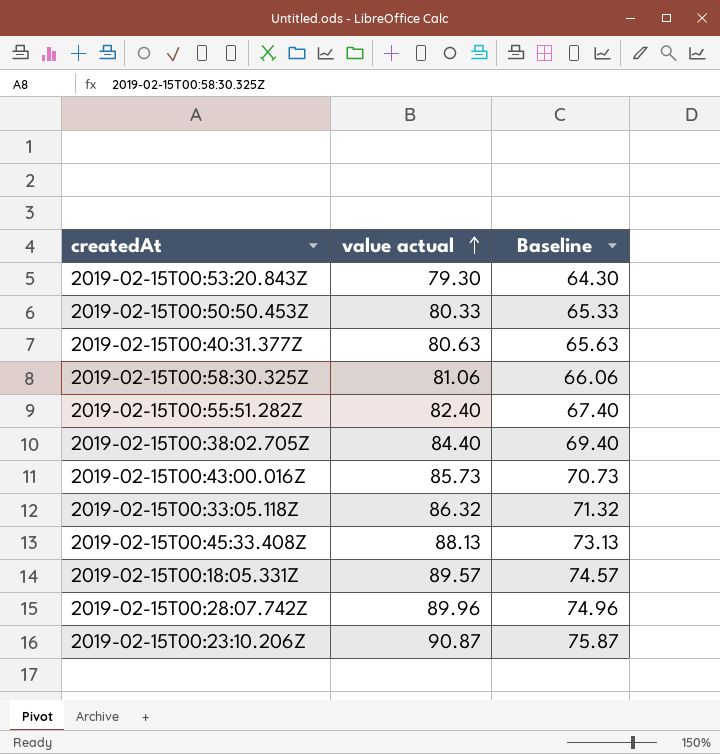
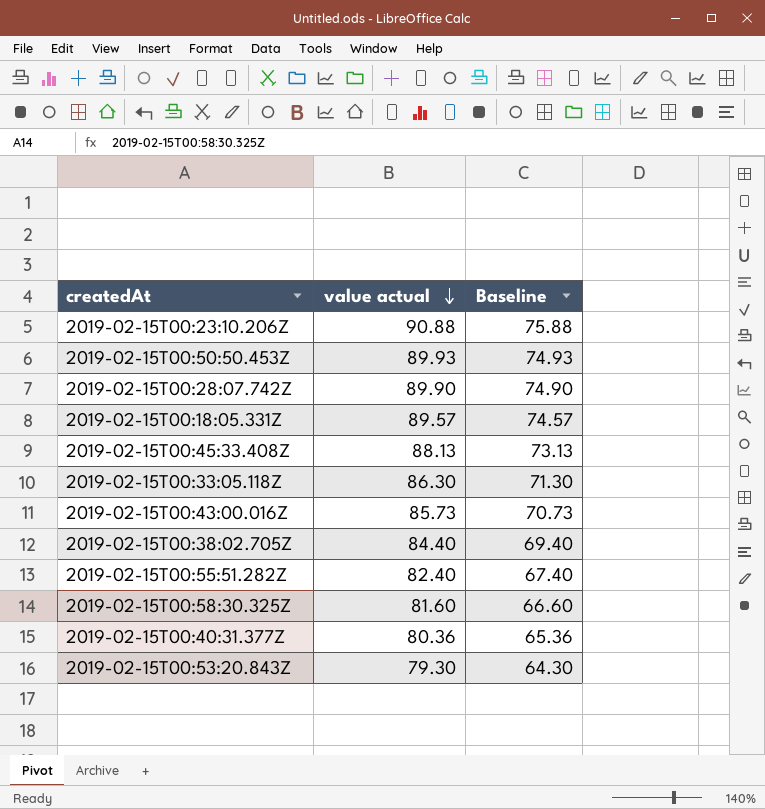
row order: value actual ascending -> value actual descending
2019-02-15T00:23:10.206Z | value actual: 90.87 -> 90.88
2019-02-15T00:23:10.206Z | Baseline: 75.87 -> 75.88
2019-02-15T00:50:50.453Z | value actual: 80.33 -> 89.93
2019-02-15T00:50:50.453Z | Baseline: 65.33 -> 74.93
2019-02-15T00:28:07.742Z | value actual: 89.96 -> 89.90
2019-02-15T00:28:07.742Z | Baseline: 74.96 -> 74.90
2019-02-15T00:33:05.118Z | value actual: 86.32 -> 86.30
2019-02-15T00:33:05.118Z | Baseline: 71.32 -> 71.30
2019-02-15T00:58:30.325Z | value actual: 81.06 -> 81.60
2019-02-15T00:58:30.325Z | Baseline: 66.06 -> 66.60
2019-02-15T00:40:31.377Z | value actual: 80.63 -> 80.36
2019-02-15T00:40:31.377Z | Baseline: 65.63 -> 65.36

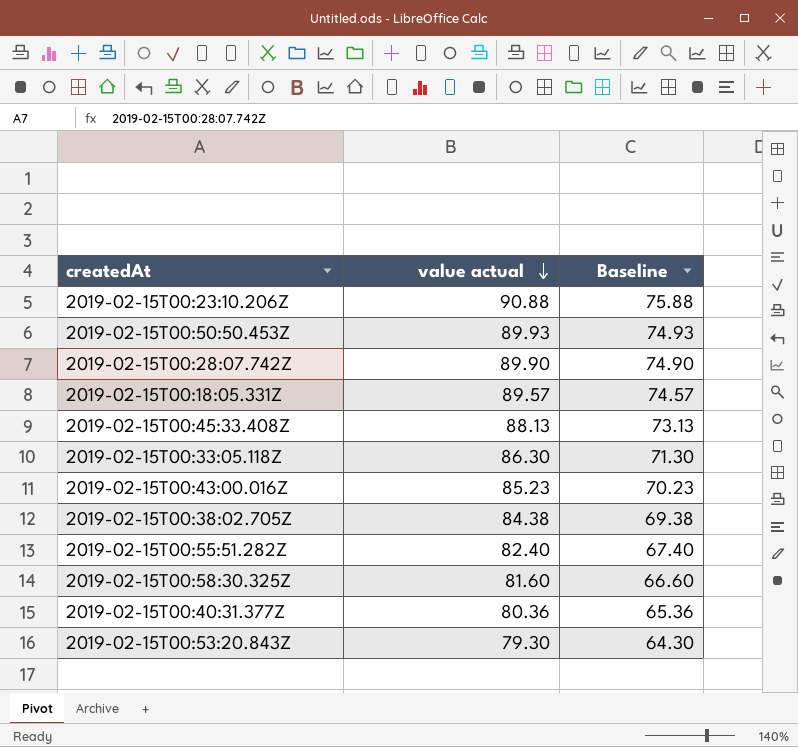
2019-02-15T00:43:00.016Z | value actual: 85.73 -> 85.23
2019-02-15T00:43:00.016Z | Baseline: 70.73 -> 70.23
2019-02-15T00:38:02.705Z | value actual: 84.40 -> 84.38
2019-02-15T00:38:02.705Z | Baseline: 69.40 -> 69.38

